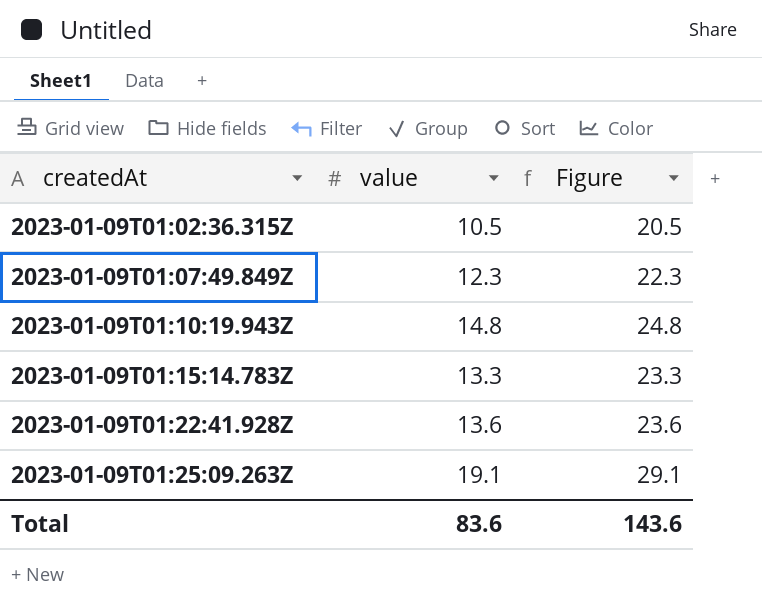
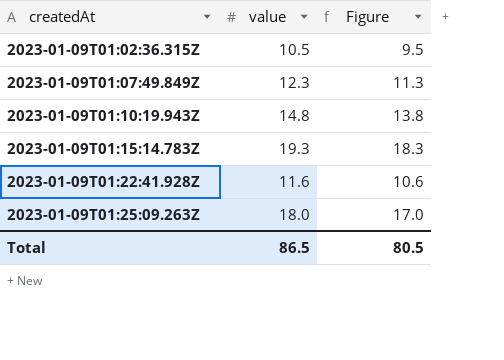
column Figure | formula: [value] + 10 -> [value] - 1
2023-01-09T01:15:14.783Z | value: 13.3 -> 19.3
2023-01-09T01:22:41.928Z | value: 13.6 -> 11.6
2023-01-09T01:25:09.263Z | value: 19.1 -> 18.0
Total | value: 83.6 -> 86.5
Total | Figure: 143.6 -> 80.5

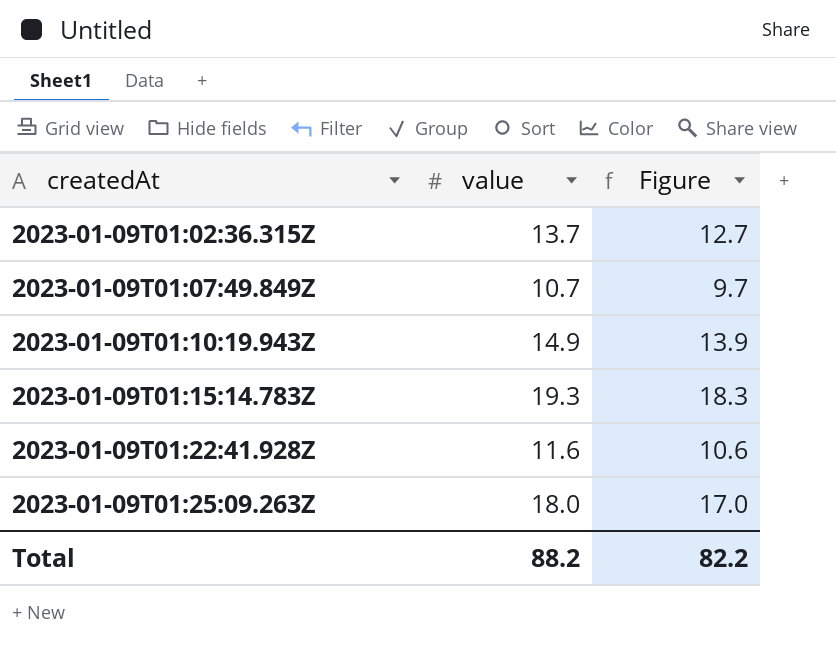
2023-01-09T01:02:36.315Z | value: 10.5 -> 13.7
2023-01-09T01:02:36.315Z | Figure: 9.5 -> 12.7
2023-01-09T01:07:49.849Z | value: 12.3 -> 10.7
2023-01-09T01:07:49.849Z | Figure: 11.3 -> 9.7
2023-01-09T01:10:19.943Z | value: 14.8 -> 14.9
2023-01-09T01:10:19.943Z | Figure: 13.8 -> 13.9
Total | value: 86.5 -> 88.2
Total | Figure: 80.5 -> 82.2

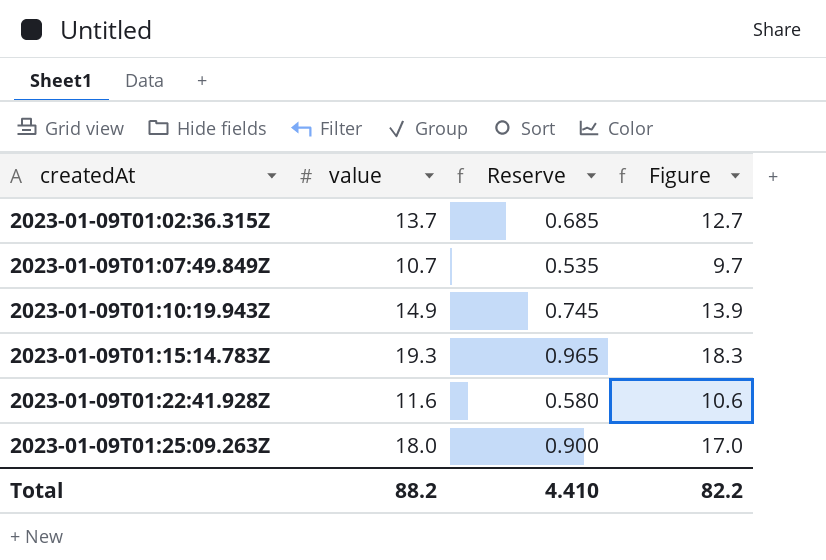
column Reserve | formula: none -> [value] * 0.05

